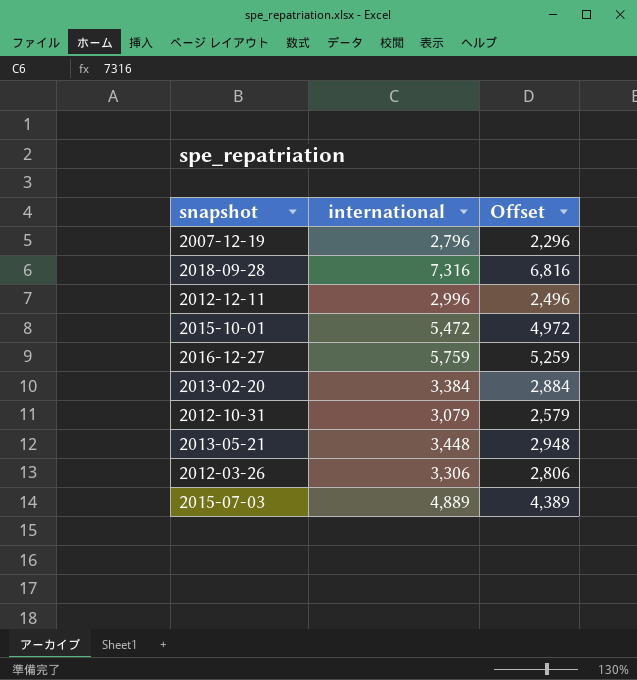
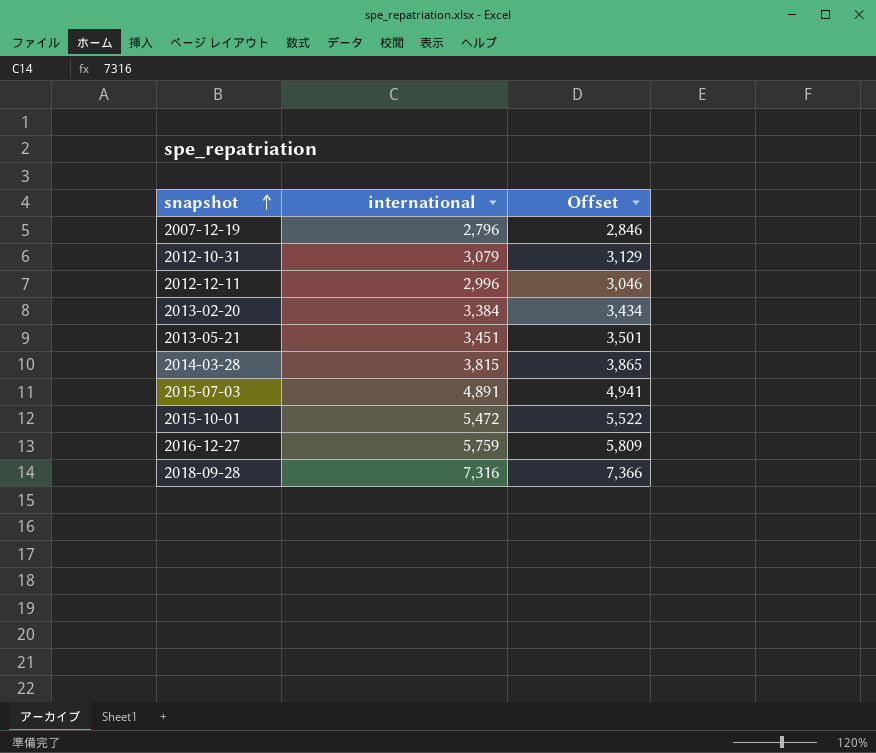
row order: none -> snapshot ascending
column Offset | formula: [international] - 500 -> [international] + 50
row 2012-03-26: 3,306 | 2,806 -> none
2013-05-21 | international: 3,448 -> 3,451
row 2014-03-28: none -> 3,815 | 3,865
2015-07-03 | international: 4,889 -> 4,891

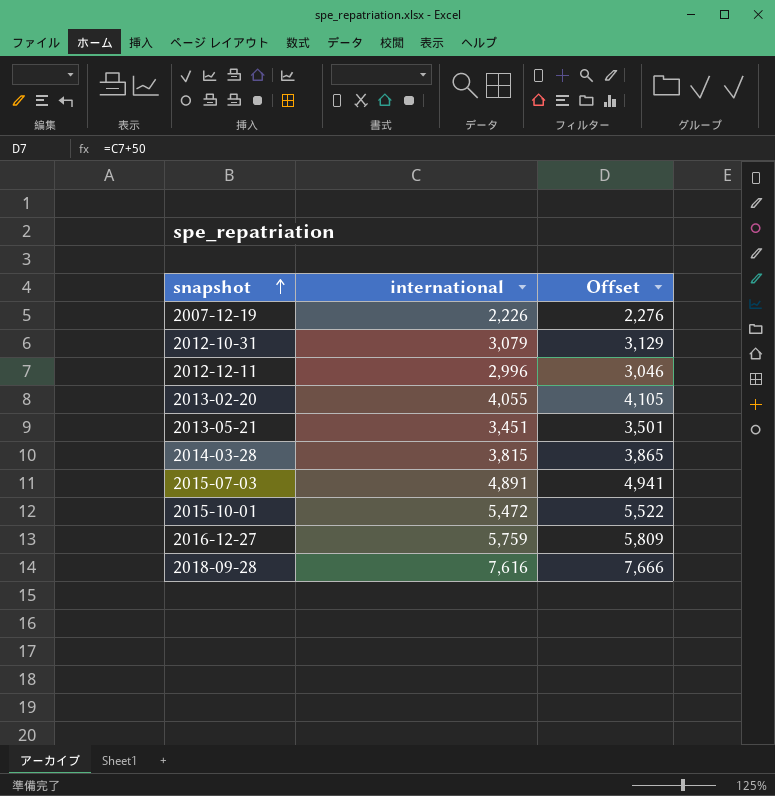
2007-12-19 | international: 2,796 -> 2,226
2007-12-19 | Offset: 2,846 -> 2,276
2013-02-20 | international: 3,384 -> 4,055
2013-02-20 | Offset: 3,434 -> 4,105
2018-09-28 | international: 7,316 -> 7,616
2018-09-28 | Offset: 7,366 -> 7,666

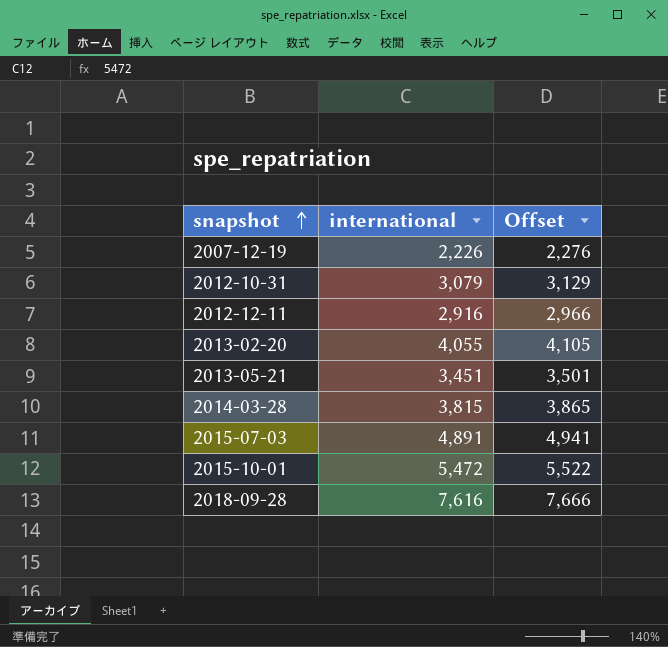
row 2016-12-27: 5,759 | 5,809 -> none
2012-12-11 | international: 2,996 -> 2,916
2012-12-11 | Offset: 3,046 -> 2,966

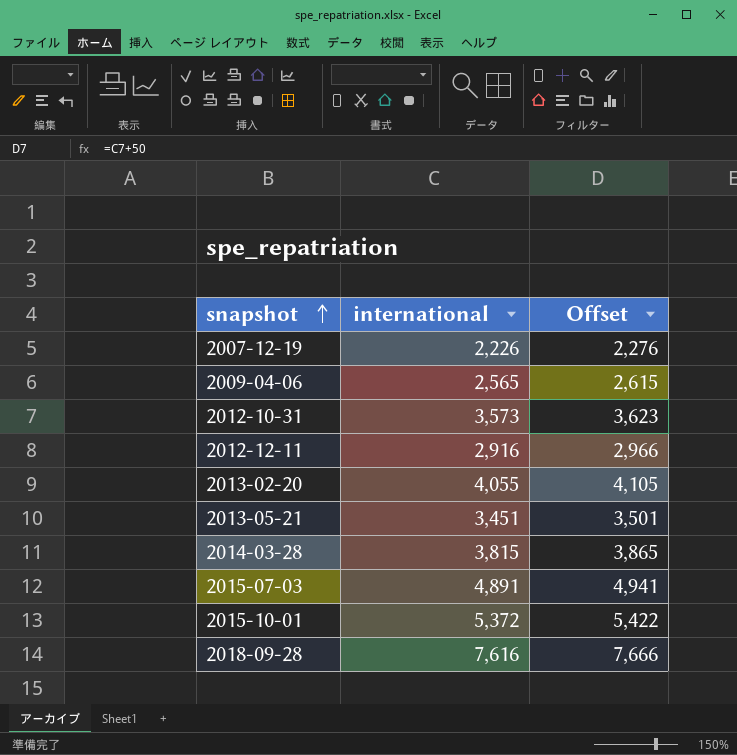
row 2009-04-06: none -> 2,565 | 2,615
2012-10-31 | international: 3,079 -> 3,573
2012-10-31 | Offset: 3,129 -> 3,623
2015-10-01 | international: 5,472 -> 5,372
2015-10-01 | Offset: 5,522 -> 5,422

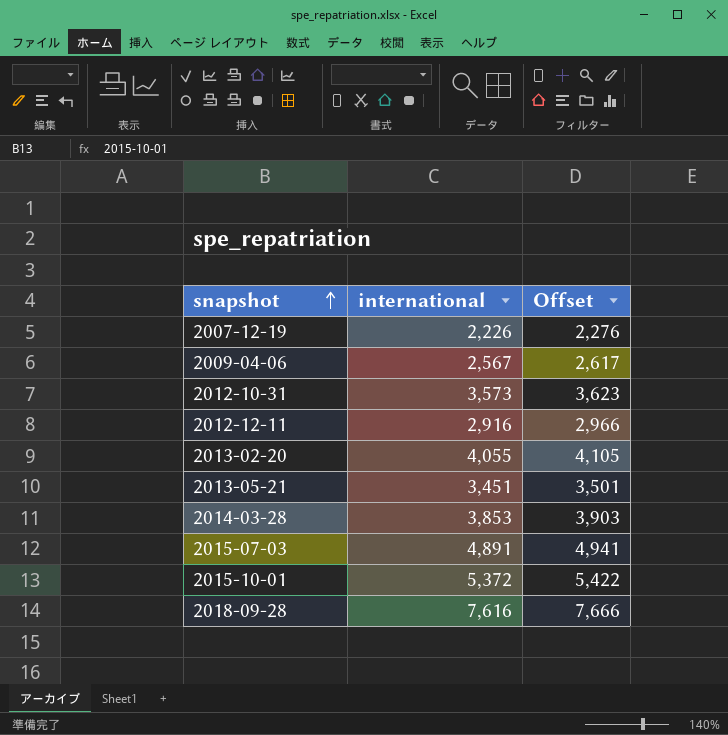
2009-04-06 | international: 2,565 -> 2,567
2009-04-06 | Offset: 2,615 -> 2,617
2014-03-28 | international: 3,815 -> 3,853
2014-03-28 | Offset: 3,865 -> 3,903

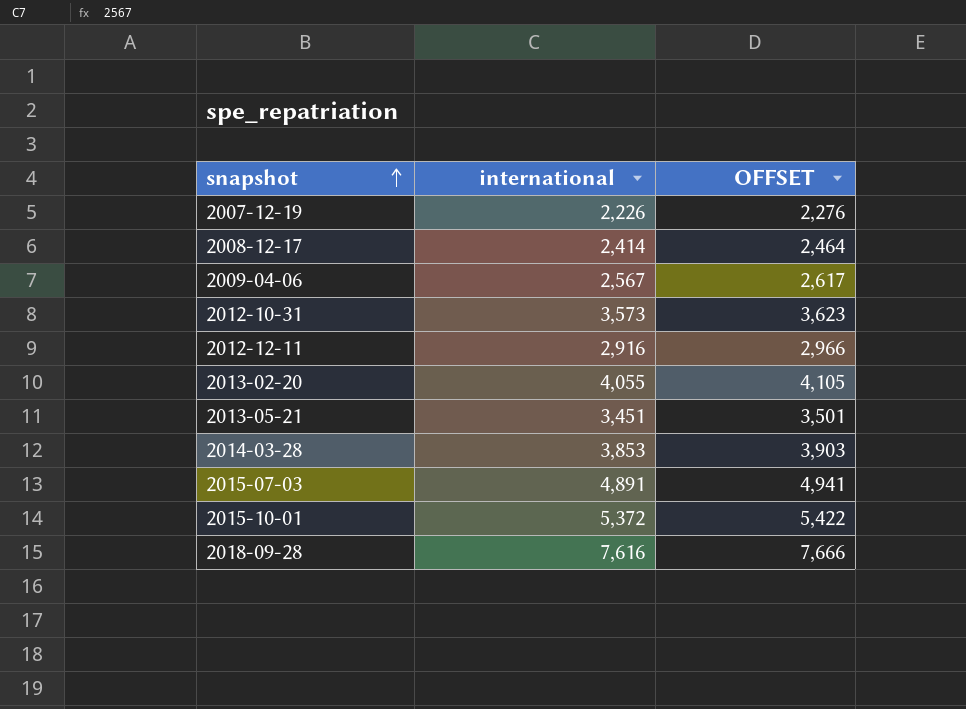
column name: Offset -> OFFSET
row 2008-12-17: none -> 2,414 | 2,464

